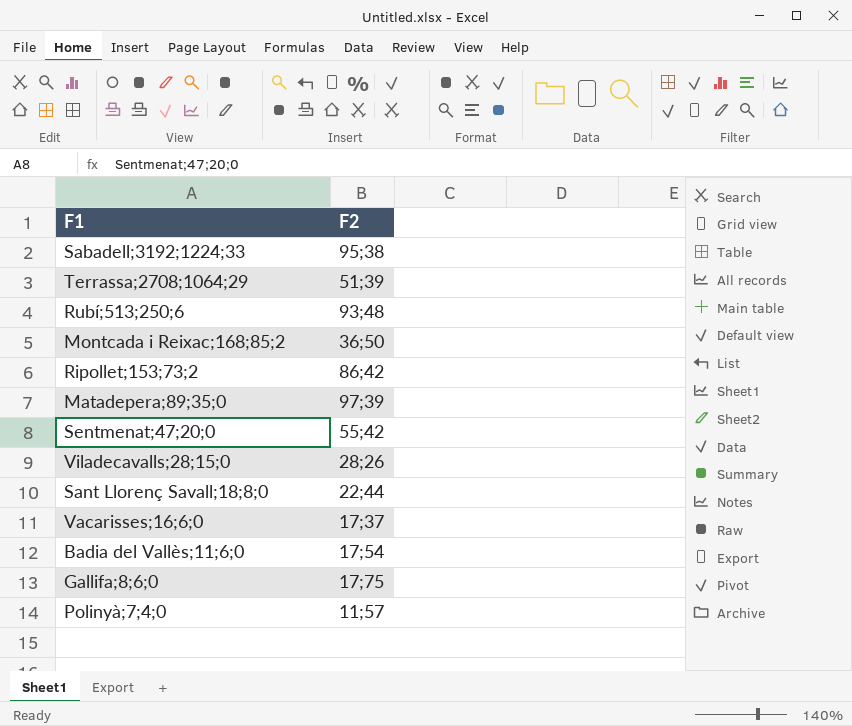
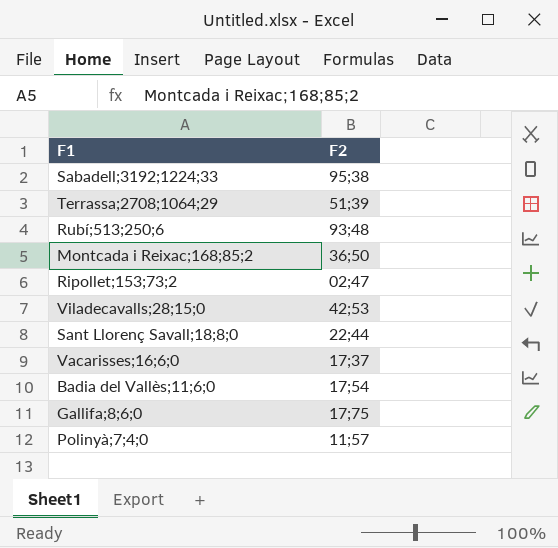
row Matadepera;89;35;0: 97;39 -> none
row Sentmenat;47;20;0: 55;42 -> none
Ripollet;153;73;2 | F2: 86;42 -> 02;47
Viladecavalls;28;15;0 | F2: 28;26 -> 42;53

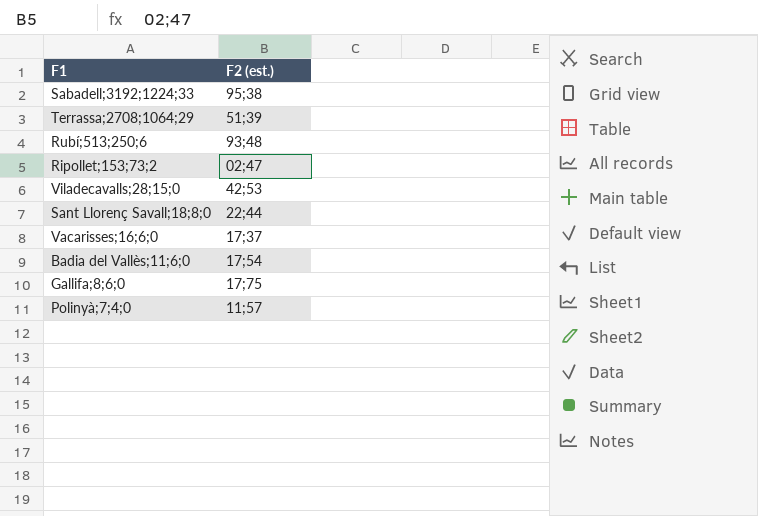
column name: F2 -> F2 (est.)
row Montcada i Reixac;168;85;2: 36;50 -> none

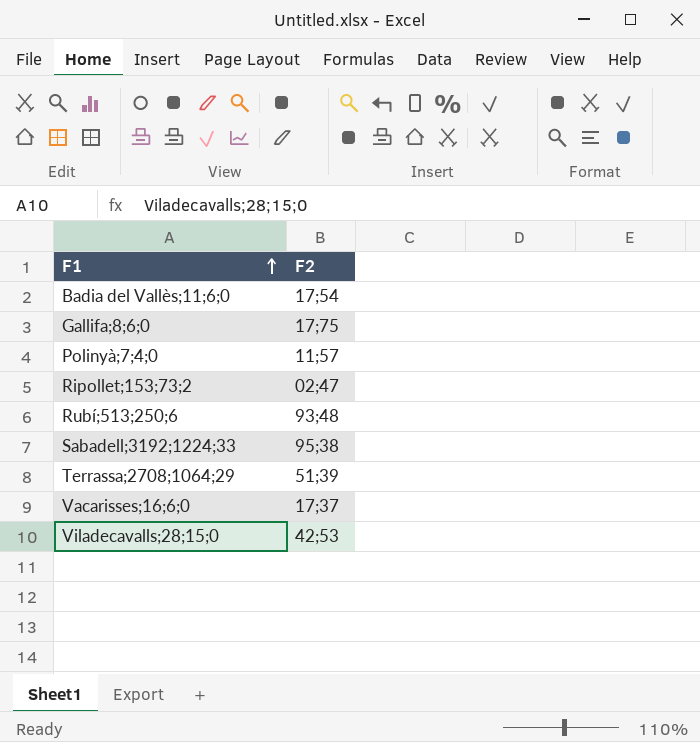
row order: none -> F1 ascending
column name: F2 (est.) -> F2
row Sant Llorenç Savall;18;8;0: 22;44 -> none

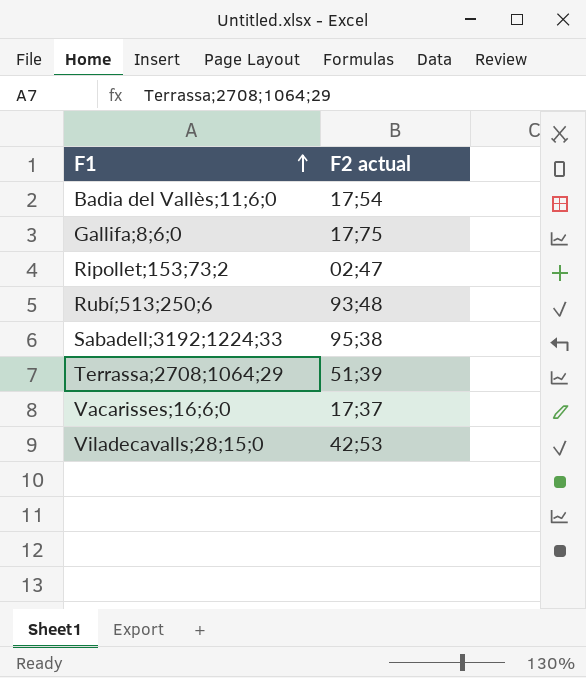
column name: F2 -> F2 actual
row Polinyà;7;4;0: 11;57 -> none

